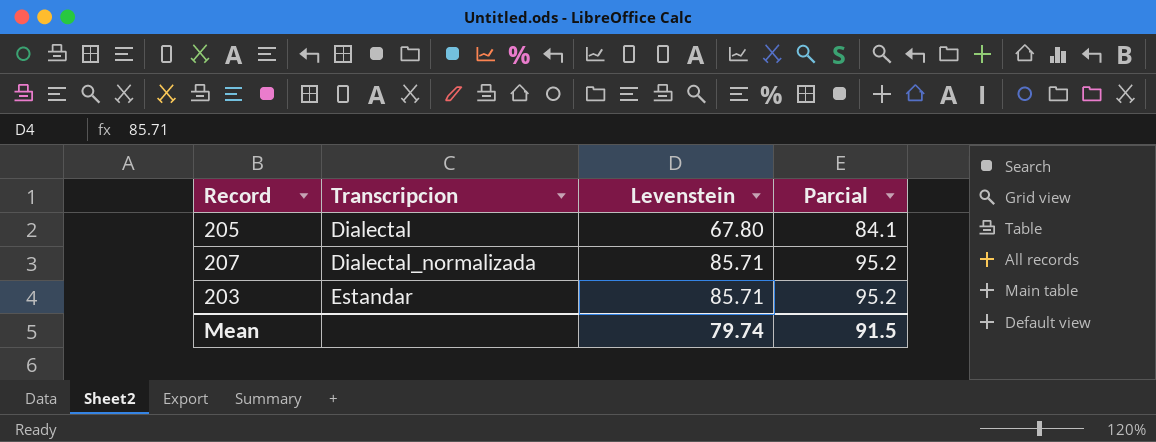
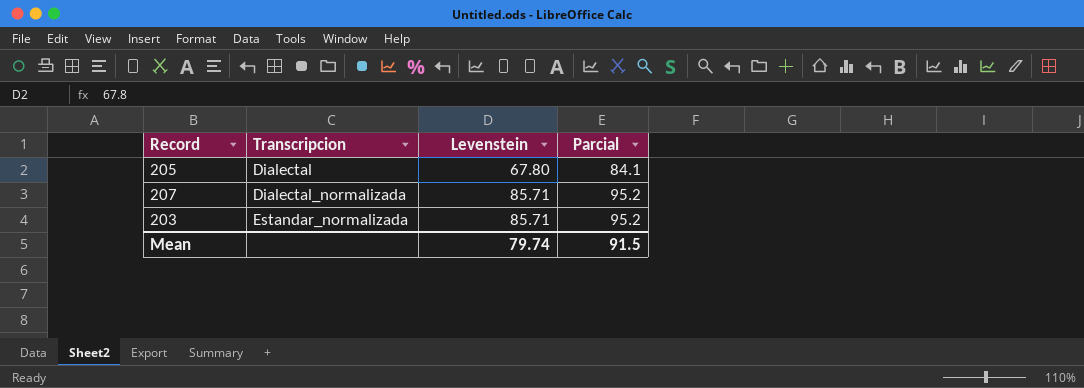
203 | Transcripcion: Estandar -> Estandar_normalizada

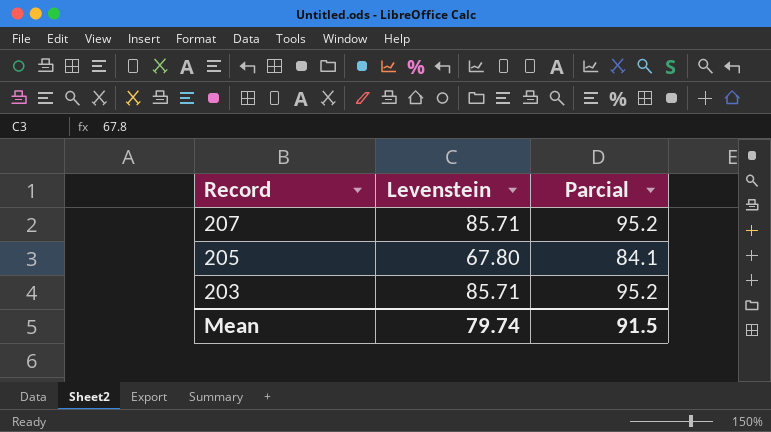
row order: Transcripcion ascending -> Record descending
column Transcripcion | position: 2 -> none

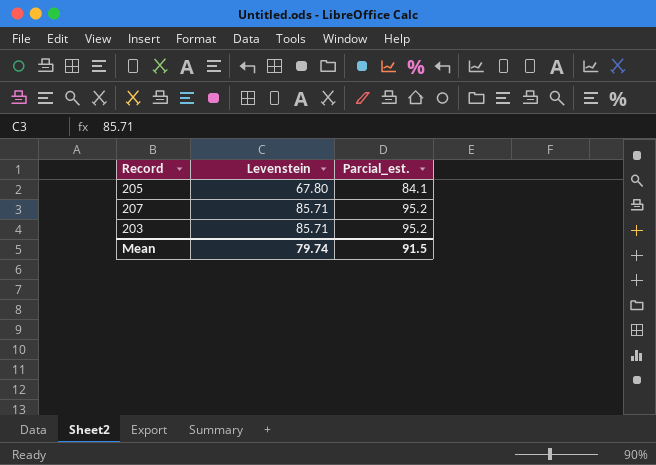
row order: Record descending -> Levenstein ascending
column name: Parcial -> Parcial_est.

